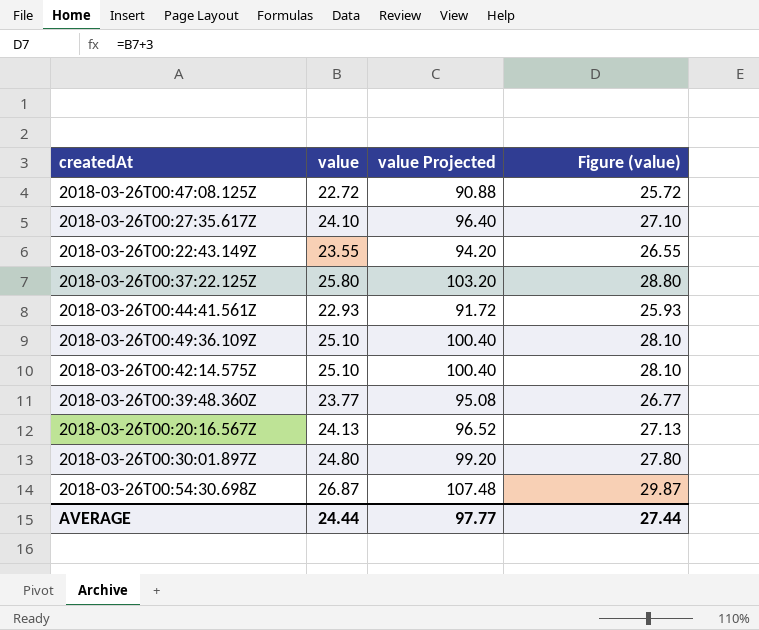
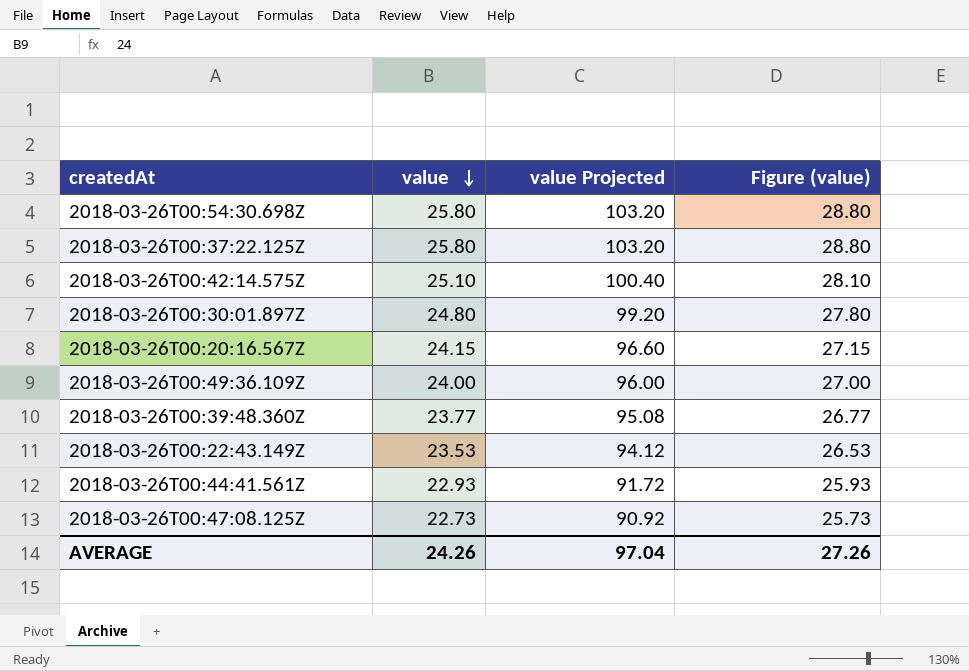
row order: none -> value descending
row 2018-03-26T00:27:35.617Z: 24.10 | 96.40 | 27.10 -> none
2018-03-26T00:54:30.698Z | value: 26.87 -> 25.80
2018-03-26T00:54:30.698Z | value Projected: 107.48 -> 103.20
2018-03-26T00:54:30.698Z | Figure (value): 29.87 -> 28.80
2018-03-26T00:20:16.567Z | value: 24.13 -> 24.15
2018-03-26T00:20:16.567Z | value Projected: 96.52 -> 96.60
2018-03-26T00:20:16.567Z | Figure (value): 27.13 -> 27.15
2018-03-26T00:49:36.109Z | value: 25.10 -> 24.00
2018-03-26T00:49:36.109Z | value Projected: 100.40 -> 96.00
2018-03-26T00:49:36.109Z | Figure (value): 28.10 -> 27.00
2018-03-26T00:22:43.149Z | value: 23.55 -> 23.53
2018-03-26T00:22:43.149Z | value Projected: 94.20 -> 94.12
2018-03-26T00:22:43.149Z | Figure (value): 26.55 -> 26.53
2018-03-26T00:47:08.125Z | value: 22.72 -> 22.73
2018-03-26T00:47:08.125Z | value Projected: 90.88 -> 90.92
2018-03-26T00:47:08.125Z | Figure (value): 25.72 -> 25.73
AVERAGE | value: 24.44 -> 24.26
AVERAGE | value Projected: 97.77 -> 97.04
AVERAGE | Figure (value): 27.44 -> 27.26

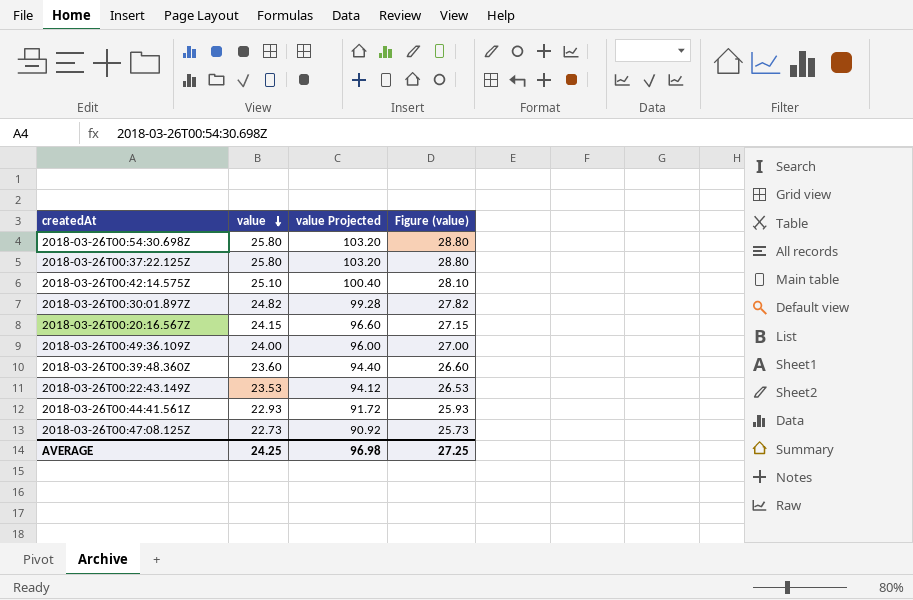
2018-03-26T00:30:01.897Z | value: 24.80 -> 24.82
2018-03-26T00:30:01.897Z | value Projected: 99.20 -> 99.28
2018-03-26T00:30:01.897Z | Figure (value): 27.80 -> 27.82
2018-03-26T00:39:48.360Z | value: 23.77 -> 23.60
2018-03-26T00:39:48.360Z | value Projected: 95.08 -> 94.40
2018-03-26T00:39:48.360Z | Figure (value): 26.77 -> 26.60
AVERAGE | value: 24.26 -> 24.25
AVERAGE | value Projected: 97.04 -> 96.98
AVERAGE | Figure (value): 27.26 -> 27.25

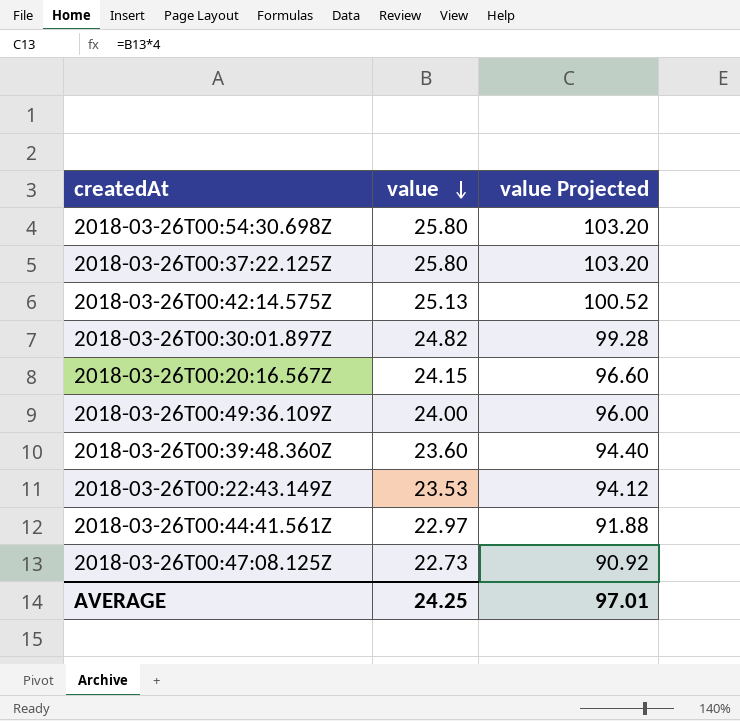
column Figure (value) | formula: [value] + 3 -> none
2018-03-26T00:42:14.575Z | value: 25.10 -> 25.13
2018-03-26T00:42:14.575Z | value Projected: 100.40 -> 100.52
2018-03-26T00:44:41.561Z | value: 22.93 -> 22.97
2018-03-26T00:44:41.561Z | value Projected: 91.72 -> 91.88
AVERAGE | value Projected: 96.98 -> 97.01

